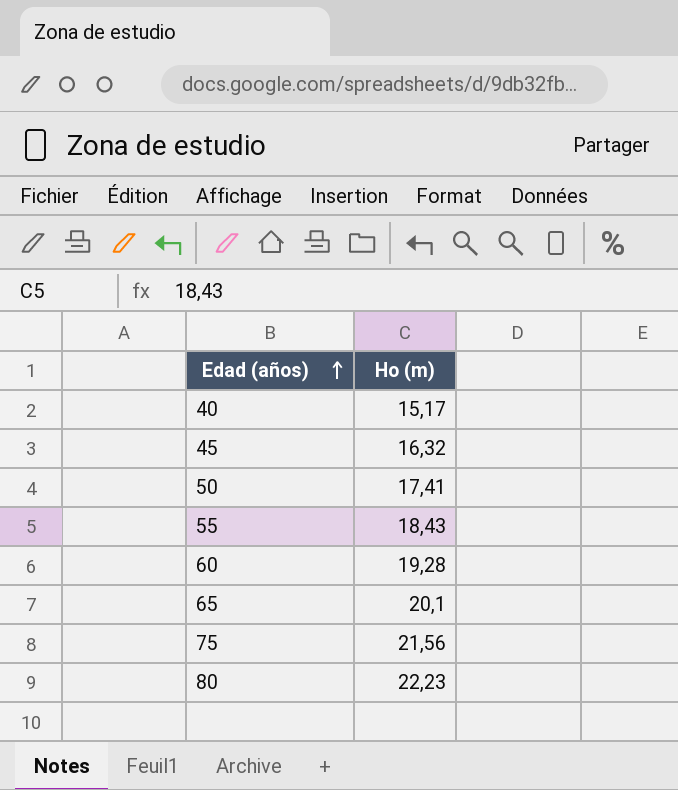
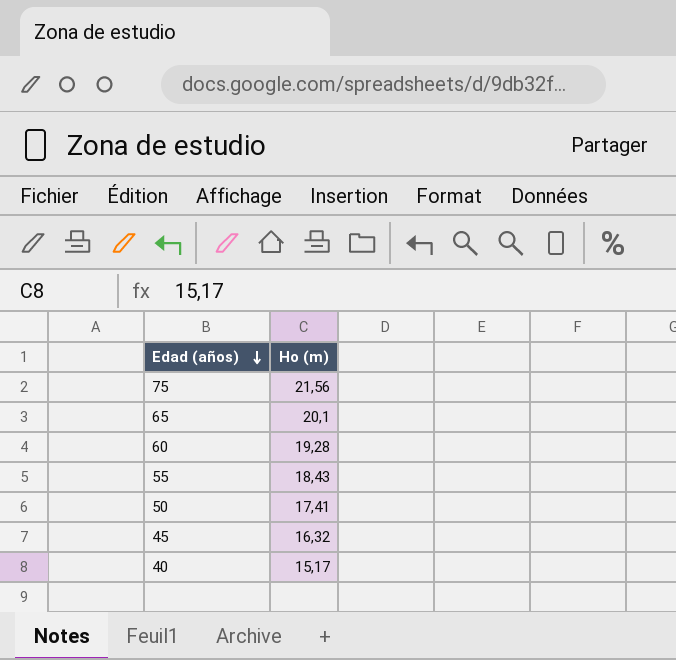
row order: Edad (años) ascending -> Edad (años) descending
row 80: 22,23 -> none

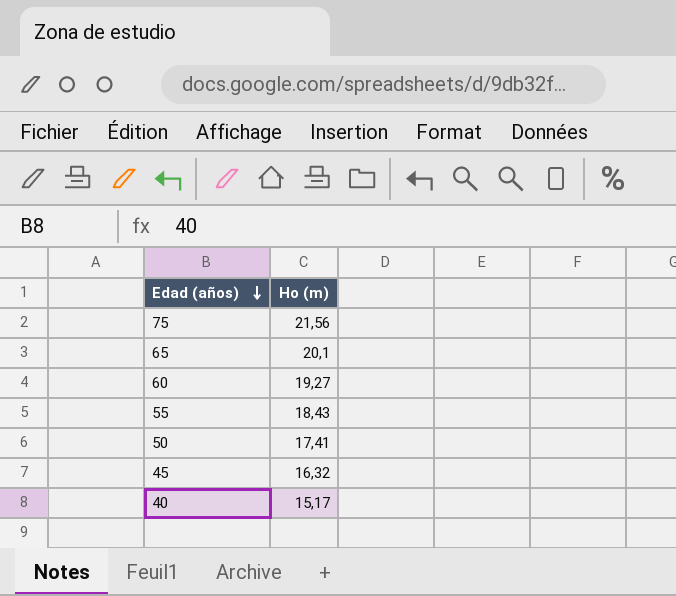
60 | Ho (m): 19,28 -> 19,27

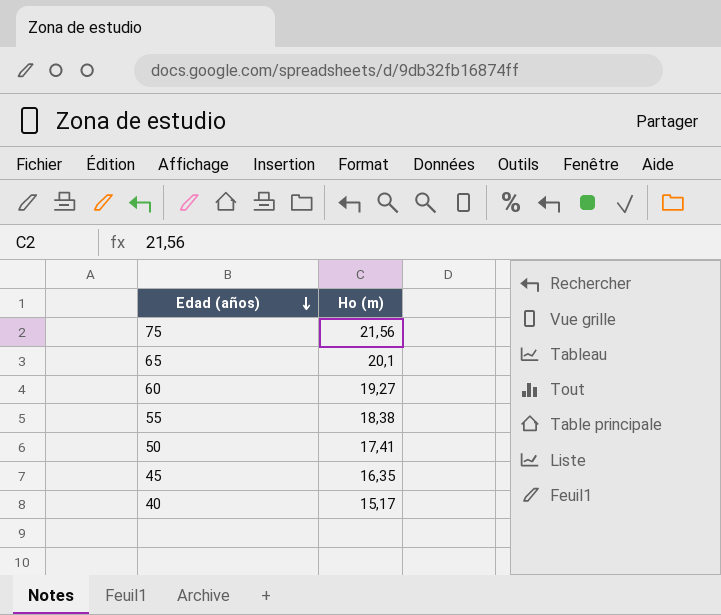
55 | Ho (m): 18,43 -> 18,38
45 | Ho (m): 16,32 -> 16,35

